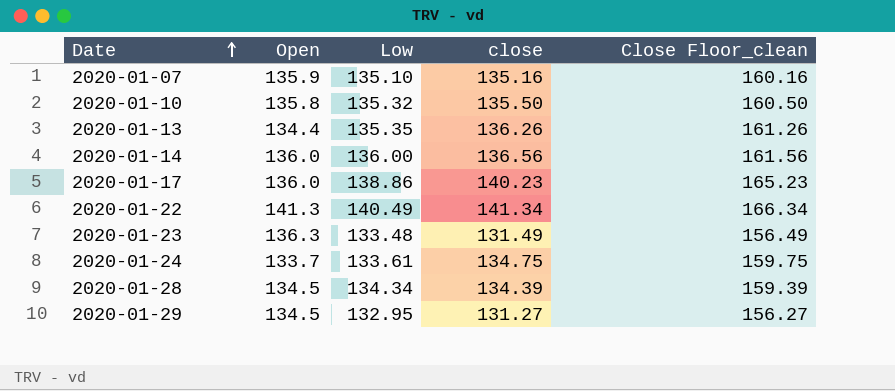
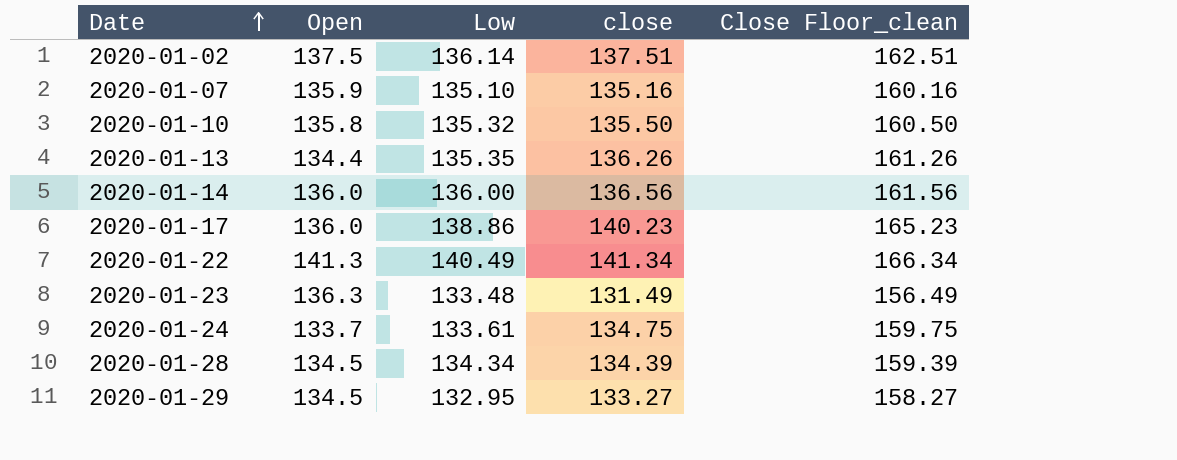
row 2020-01-02: none -> 137.5 | 136.14 | 137.51 | 162.51
2020-01-29 | close: 131.27 -> 133.27
2020-01-29 | Close Floor_clean: 156.27 -> 158.27

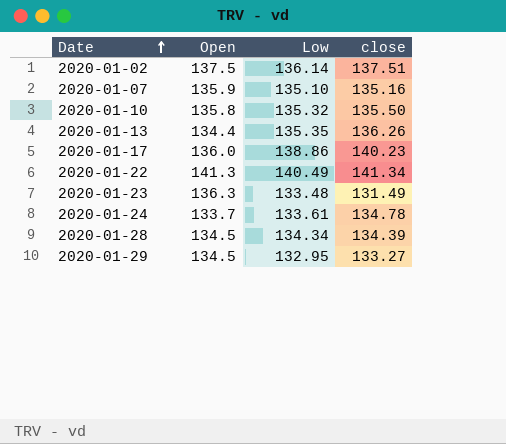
column Close Floor_clean | formula: [close] + 25 -> none
row 2020-01-14: 136.0 | 136.00 | 136.56 | 161.56 -> none
2020-01-24 | close: 134.75 -> 134.78

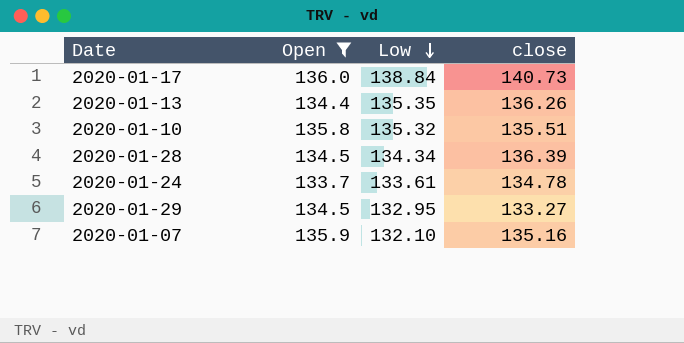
filter: none -> Open <= 136.0
row order: Date ascending -> Low descending
2020-01-17 | Low: 138.86 -> 138.84
2020-01-17 | close: 140.23 -> 140.73
2020-01-10 | close: 135.50 -> 135.51
2020-01-28 | close: 134.39 -> 136.39
2020-01-07 | Low: 135.10 -> 132.10

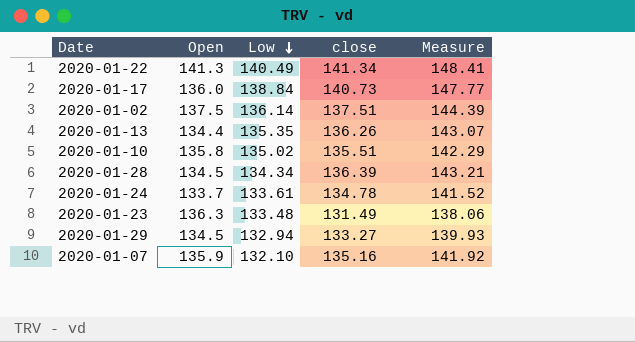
filter: Open <= 136.0 -> none
column Measure | formula: none -> [close] * 1.05
2020-01-10 | Low: 135.32 -> 135.02
2020-01-29 | Low: 132.95 -> 132.94

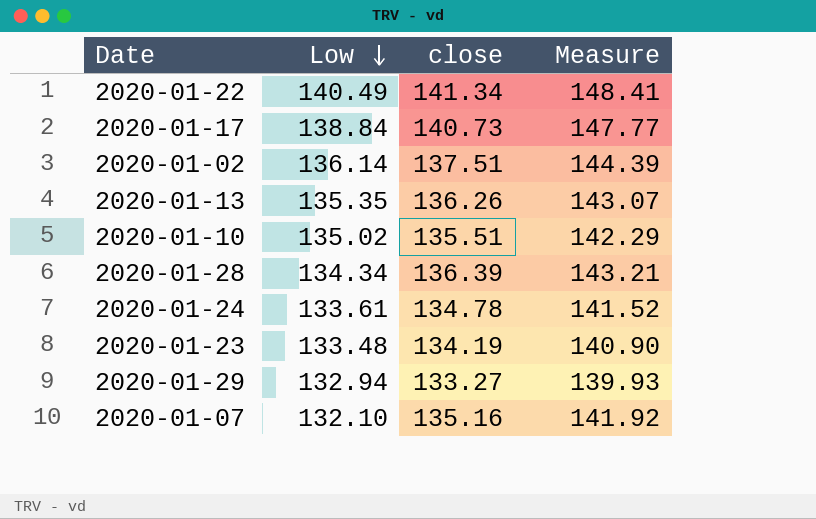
column Open | position: 2 -> none
2020-01-23 | close: 131.49 -> 134.19
2020-01-23 | Measure: 138.06 -> 140.90

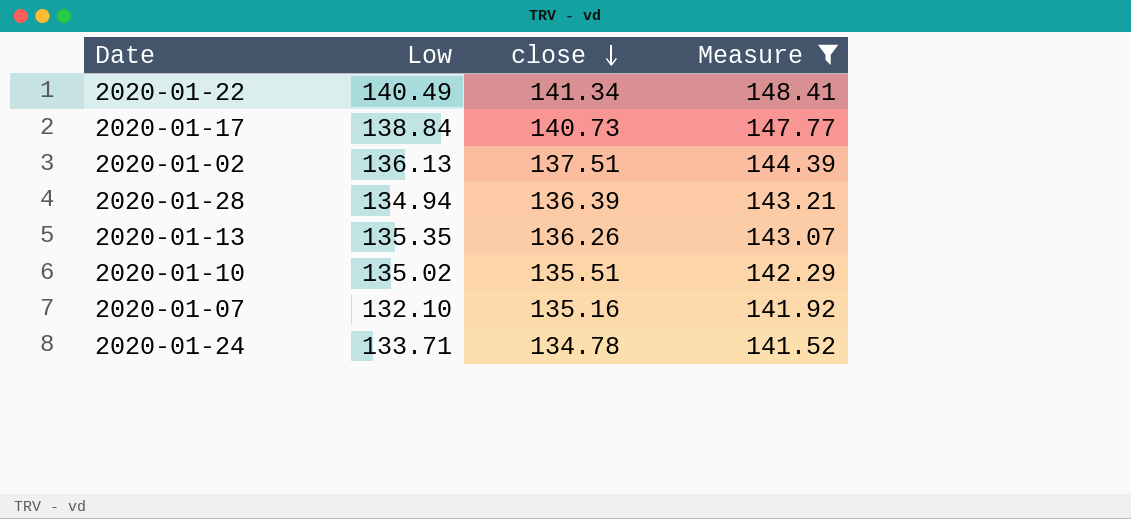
filter: none -> Measure >= 141.52
row order: Low descending -> close descending
2020-01-02 | Low: 136.14 -> 136.13
2020-01-28 | Low: 134.34 -> 134.94
2020-01-24 | Low: 133.61 -> 133.71

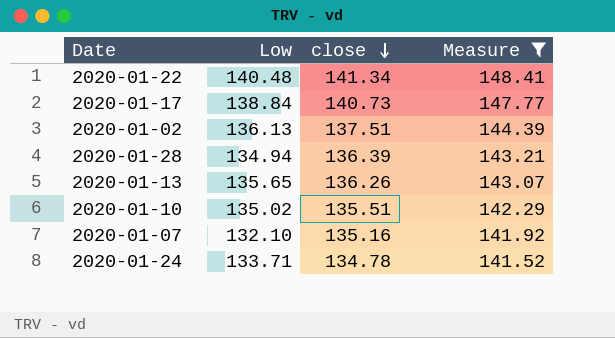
2020-01-22 | Low: 140.49 -> 140.48
2020-01-13 | Low: 135.35 -> 135.65

